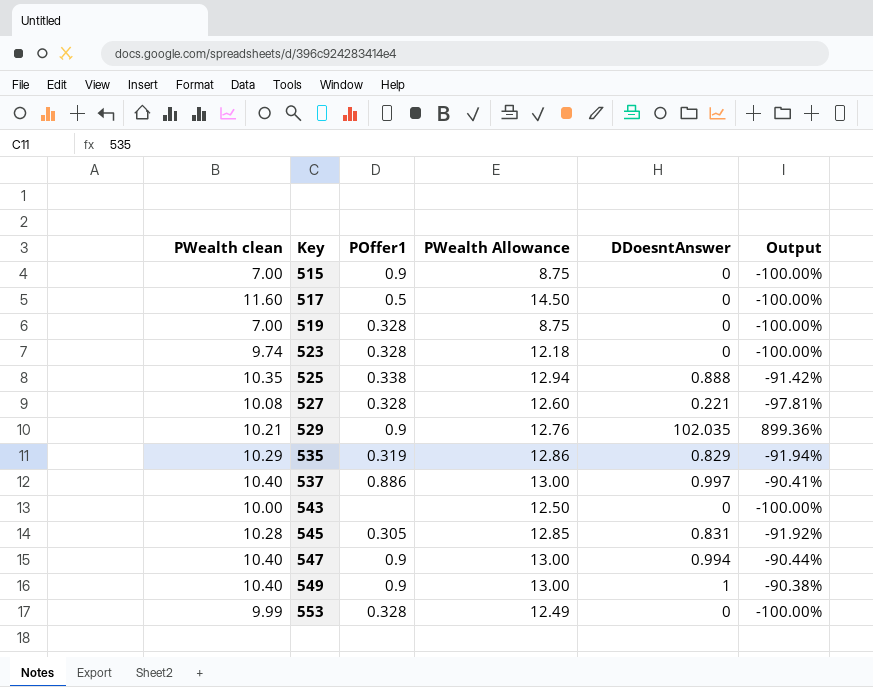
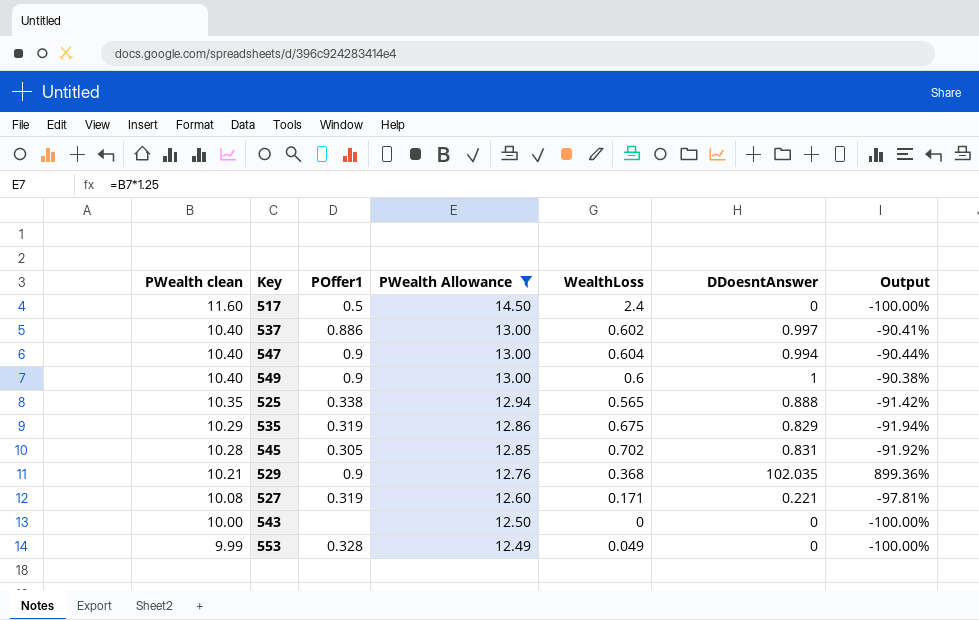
filter: none -> PWealth Allowance >= 12.49
row order: Key ascending -> PWealth clean descending
column WealthLoss | position: none -> 5
527 | POffer1: 0.328 -> 0.319

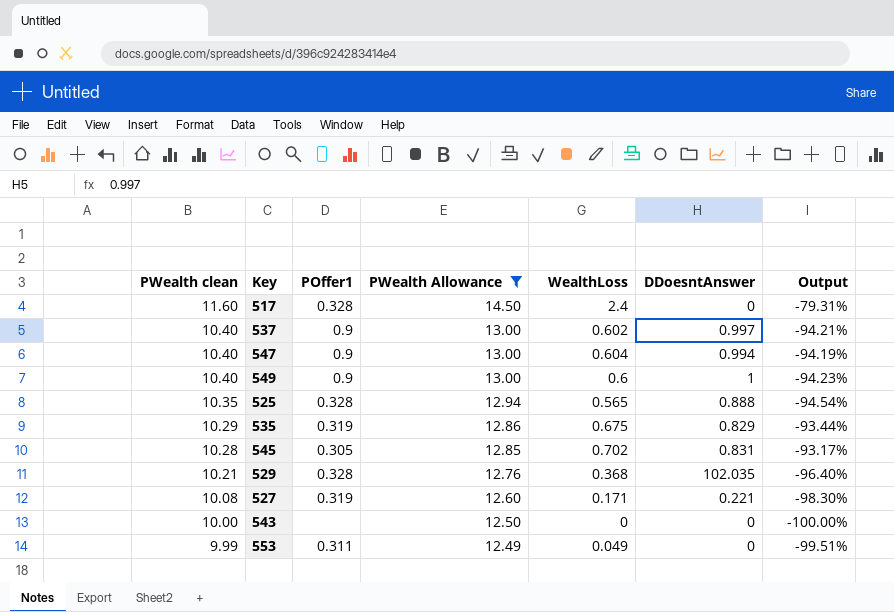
column Output | formula: ([DDoesntAnswer] - [PWealth clean]) / [PWealth clean] -> ([WealthLoss] - [PWealth clean]) / [PWealth clean]
517 | POffer1: 0.5 -> 0.328
537 | POffer1: 0.886 -> 0.9
525 | POffer1: 0.338 -> 0.328
529 | POffer1: 0.9 -> 0.328
553 | POffer1: 0.328 -> 0.311

